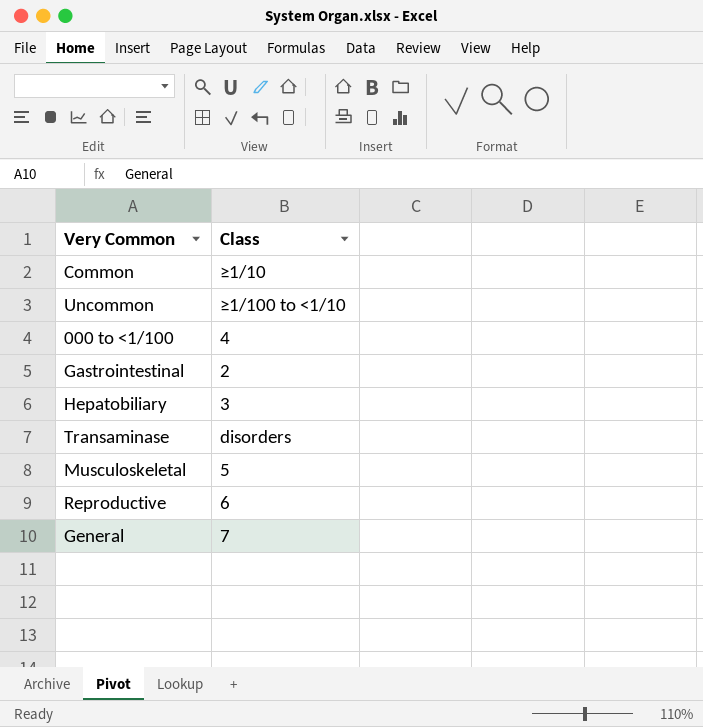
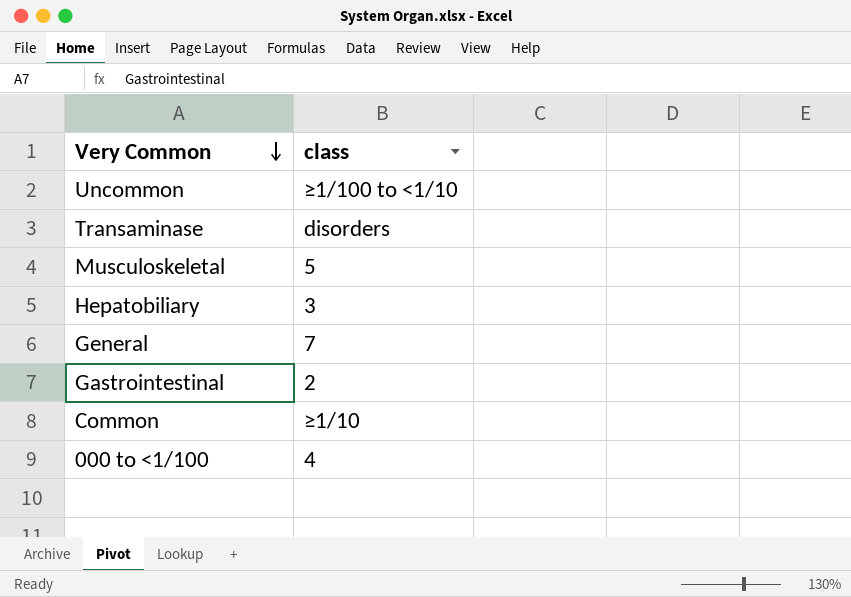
row order: none -> Very Common descending
column name: Class -> class
row Reproductive: 6 -> none

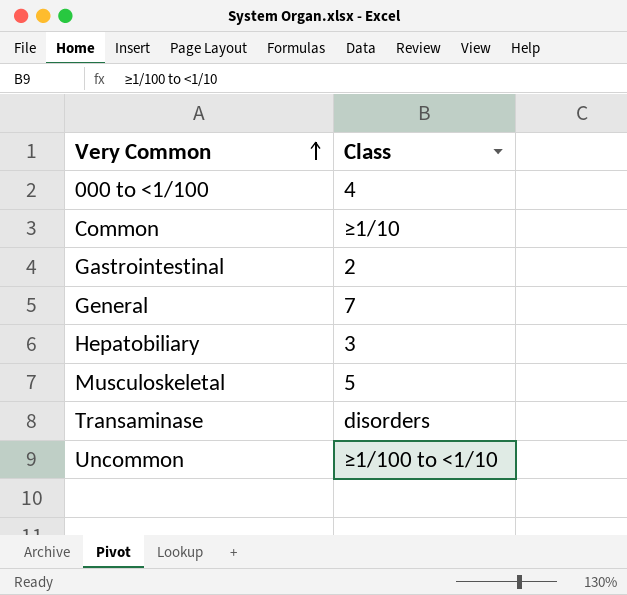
row order: Very Common descending -> Very Common ascending
column name: class -> Class

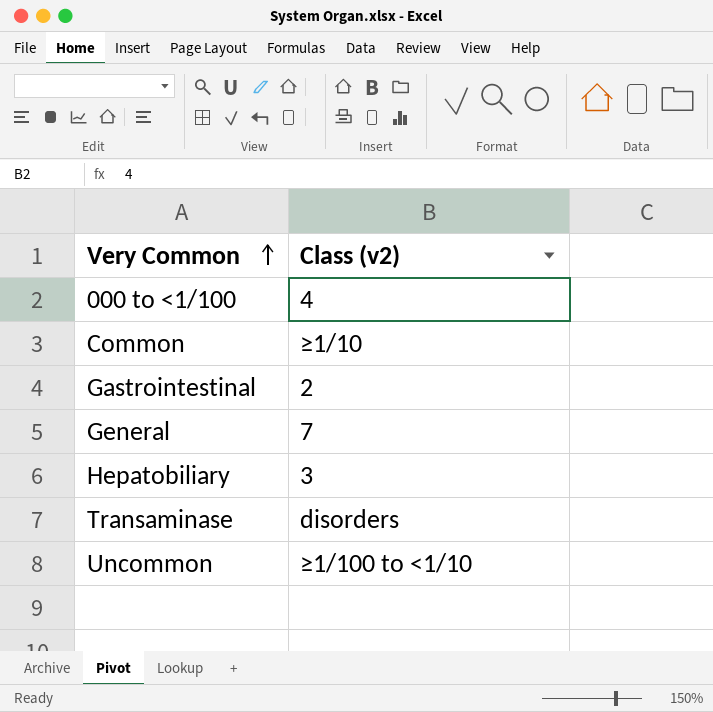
column name: Class -> Class (v2)
row Musculoskeletal: 5 -> none

